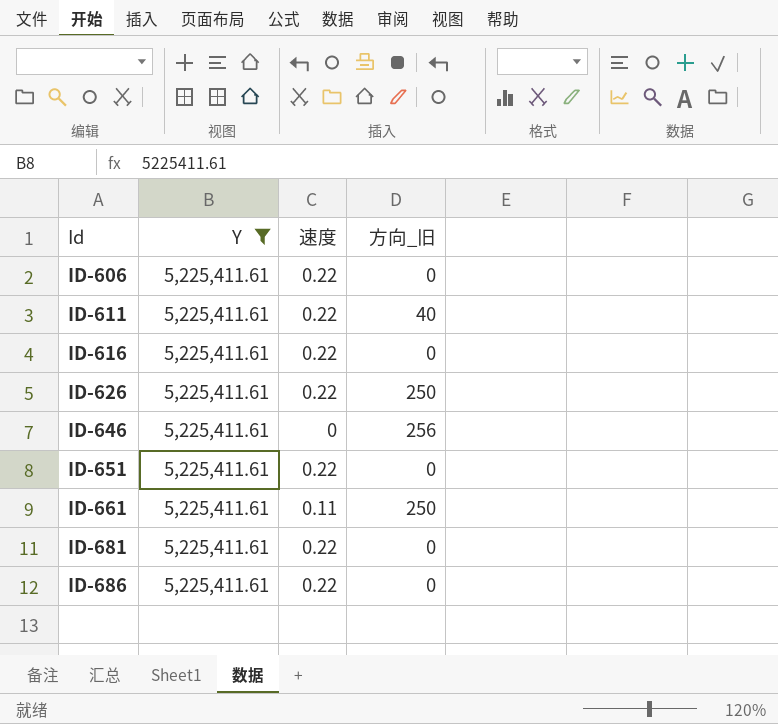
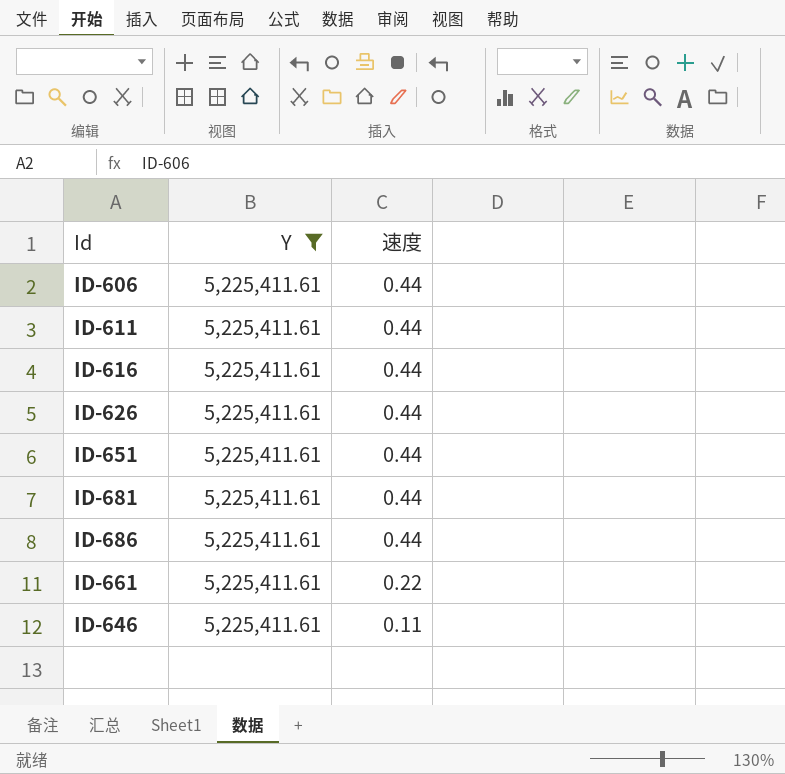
row order: Id ascending -> 速度 descending
column 方向_旧 | position: 4 -> none
ID-606 | 速度: 0.22 -> 0.44
ID-611 | 速度: 0.22 -> 0.44
ID-616 | 速度: 0.22 -> 0.44
ID-626 | 速度: 0.22 -> 0.44
ID-651 | 速度: 0.22 -> 0.44
ID-681 | 速度: 0.22 -> 0.44
ID-686 | 速度: 0.22 -> 0.44
ID-661 | 速度: 0.11 -> 0.22
ID-646 | 速度: 0 -> 0.11

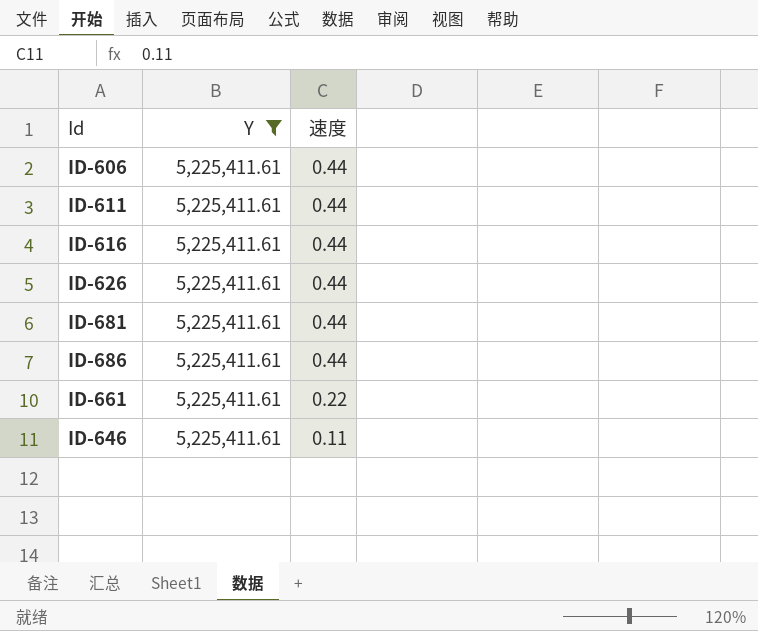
row ID-651: 5,225,411.61 | 0.44 -> none

